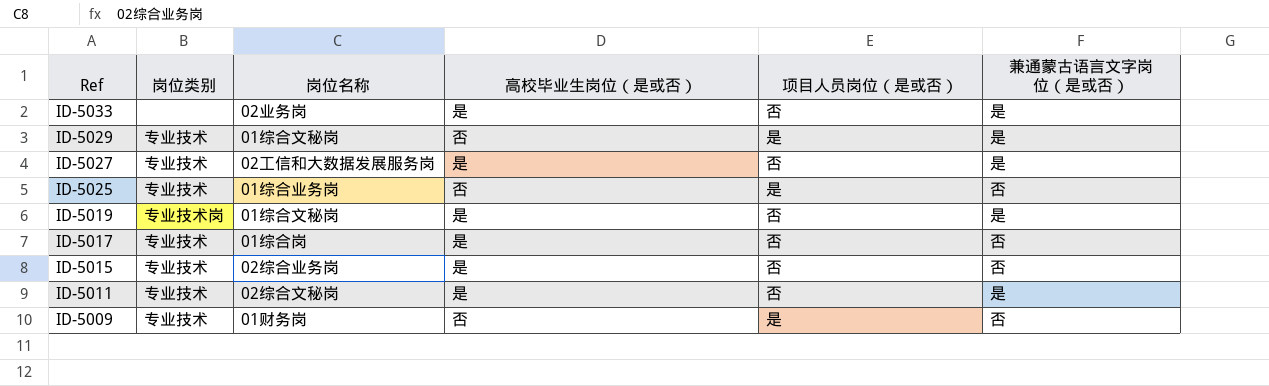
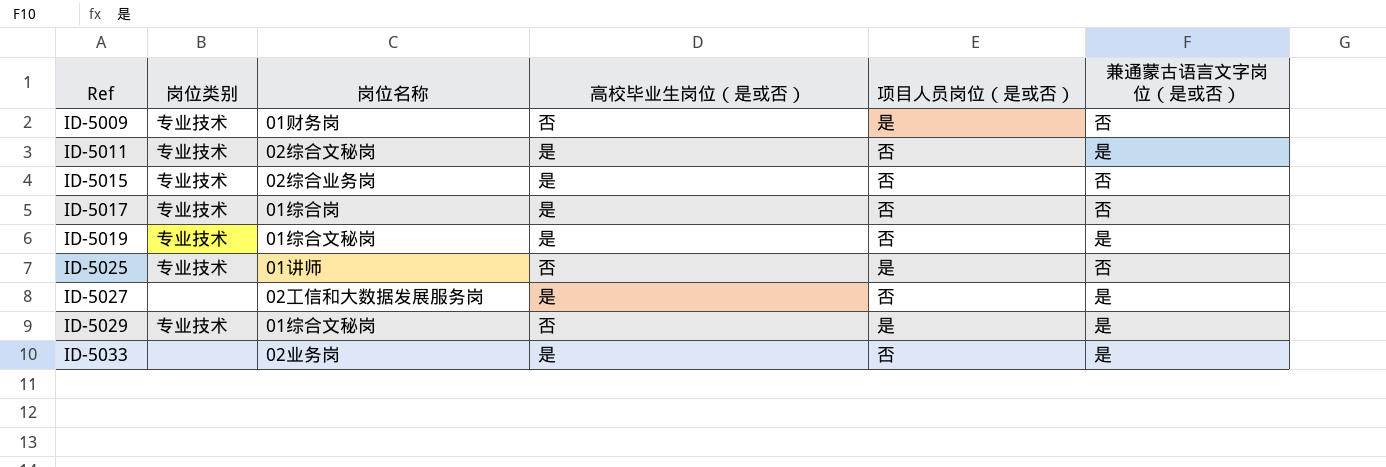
row order: Ref descending -> Ref ascending
ID-5019 | 岗位类别: 专业技术岗 -> 专业技术
ID-5025 | 岗位名称: 01综合业务岗 -> 01讲师
ID-5027 | 岗位类别: 专业技术 -> none

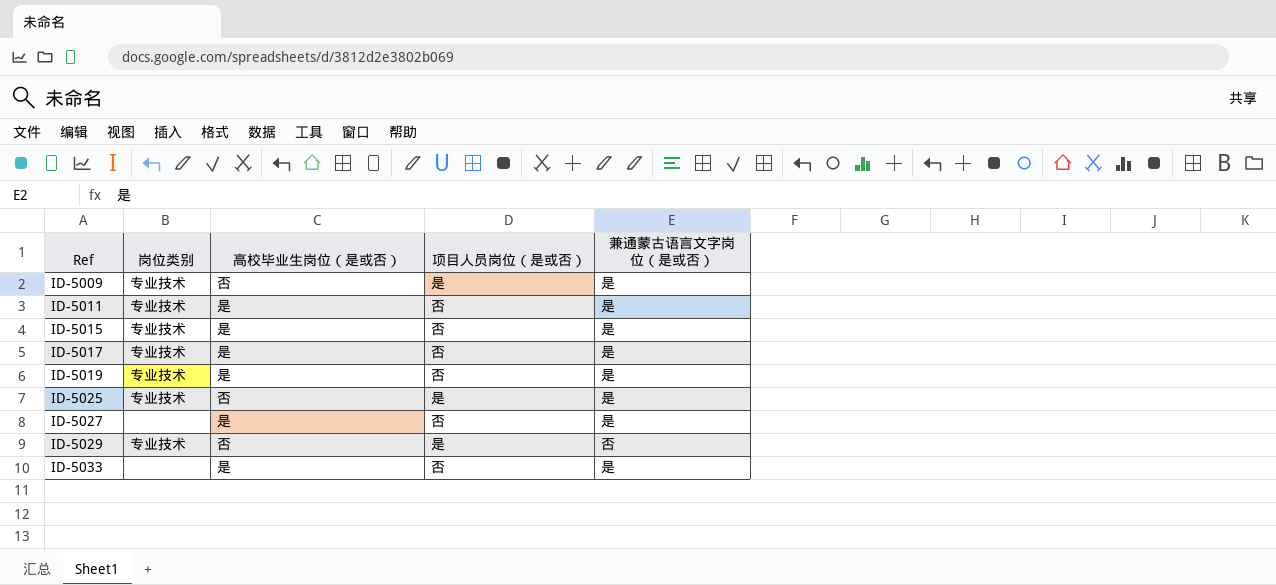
column 岗位名称 | position: 3 -> none
ID-5009 | 兼通蒙古语言文字岗位（是或否）: 否 -> 是
ID-5015 | 兼通蒙古语言文字岗位（是或否）: 否 -> 是
ID-5017 | 兼通蒙古语言文字岗位（是或否）: 否 -> 是
ID-5025 | 兼通蒙古语言文字岗位（是或否）: 否 -> 是
ID-5029 | 兼通蒙古语言文字岗位（是或否）: 是 -> 否

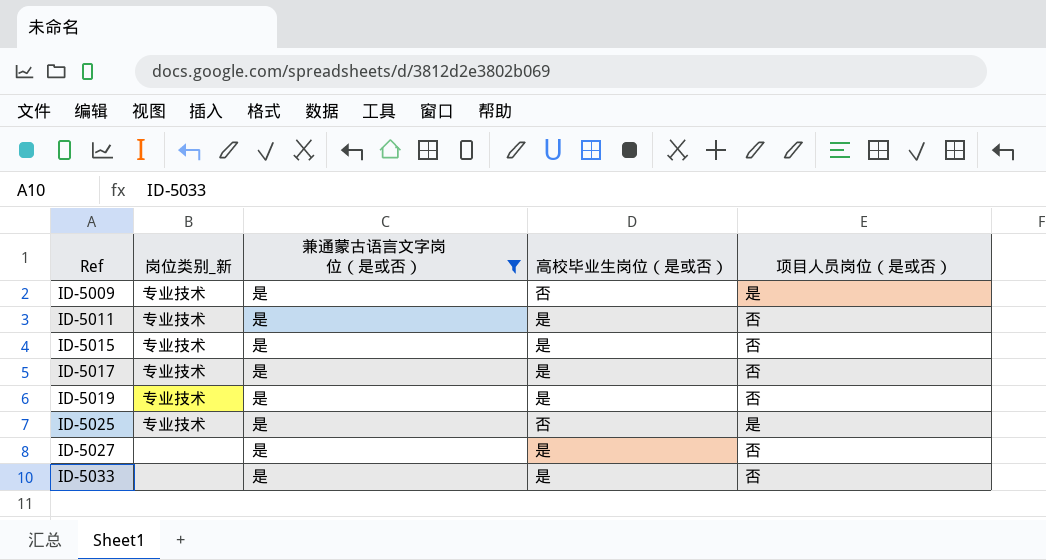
filter: none -> 兼通蒙古语言文字岗位（是或否） = 是
column name: 岗位类别 -> 岗位类别_新
column 兼通蒙古语言文字岗位（是或否） | position: 5 -> 3

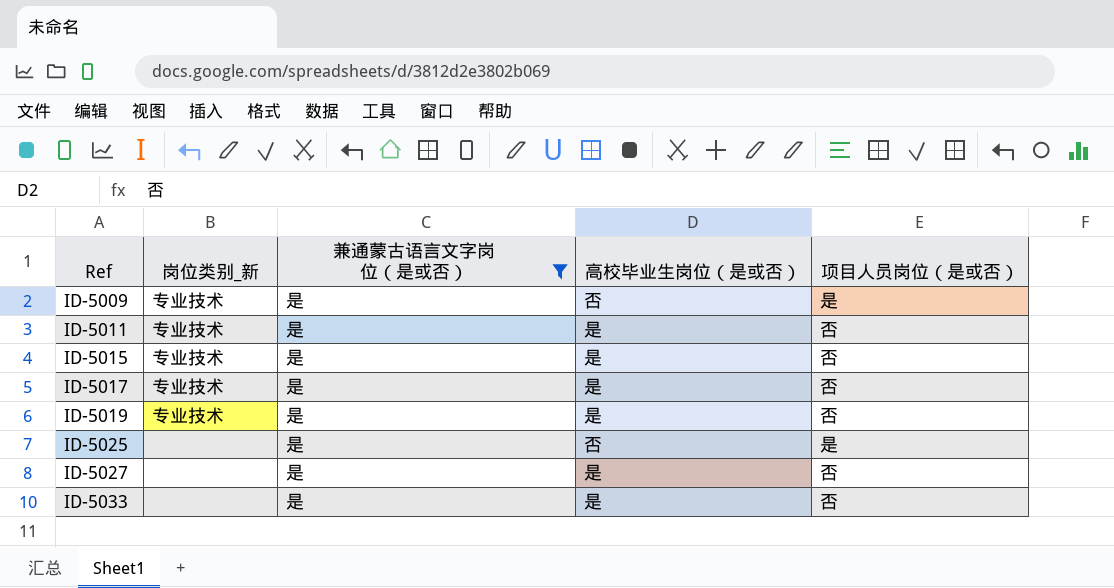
ID-5025 | 岗位类别_新: 专业技术 -> none

